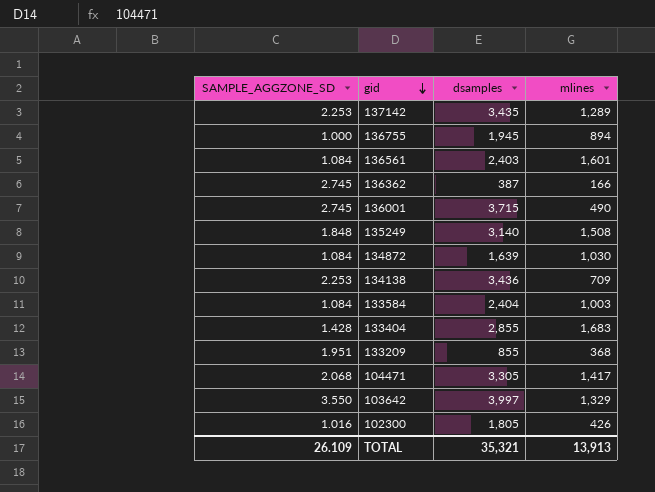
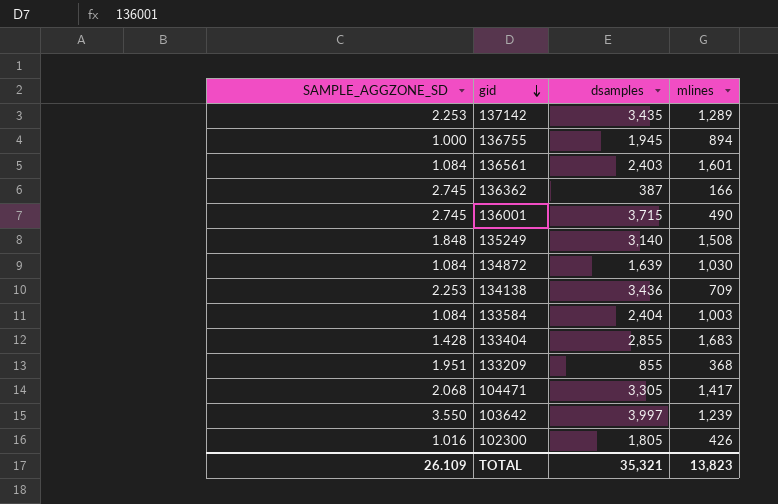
103642 | mlines: 1,329 -> 1,239
TOTAL | mlines: 13,913 -> 13,823

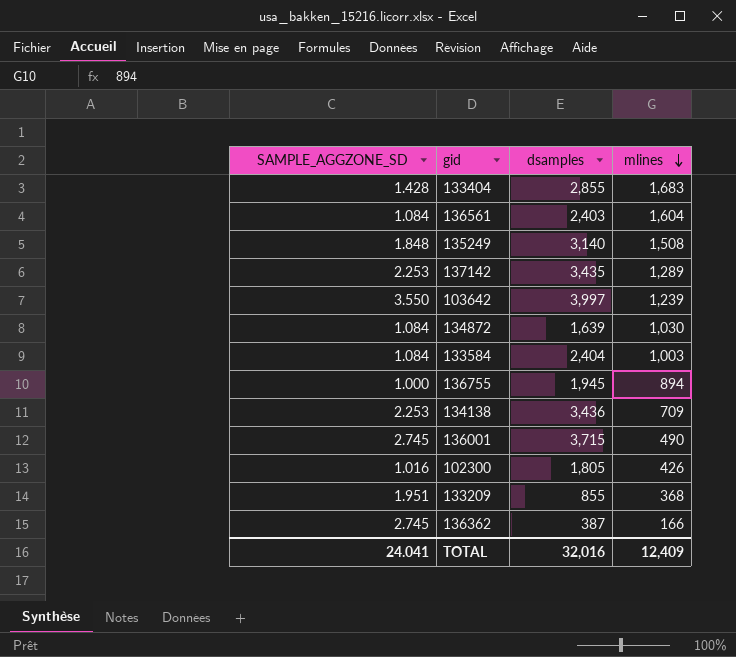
row order: gid descending -> mlines descending
row 104471: 2.068 | 3,305 | 1,417 -> none
136561 | mlines: 1,601 -> 1,604
TOTAL | SAMPLE_AGGZONE_SD: 26.109 -> 24.041
TOTAL | dsamples: 35,321 -> 32,016
TOTAL | mlines: 13,823 -> 12,409

